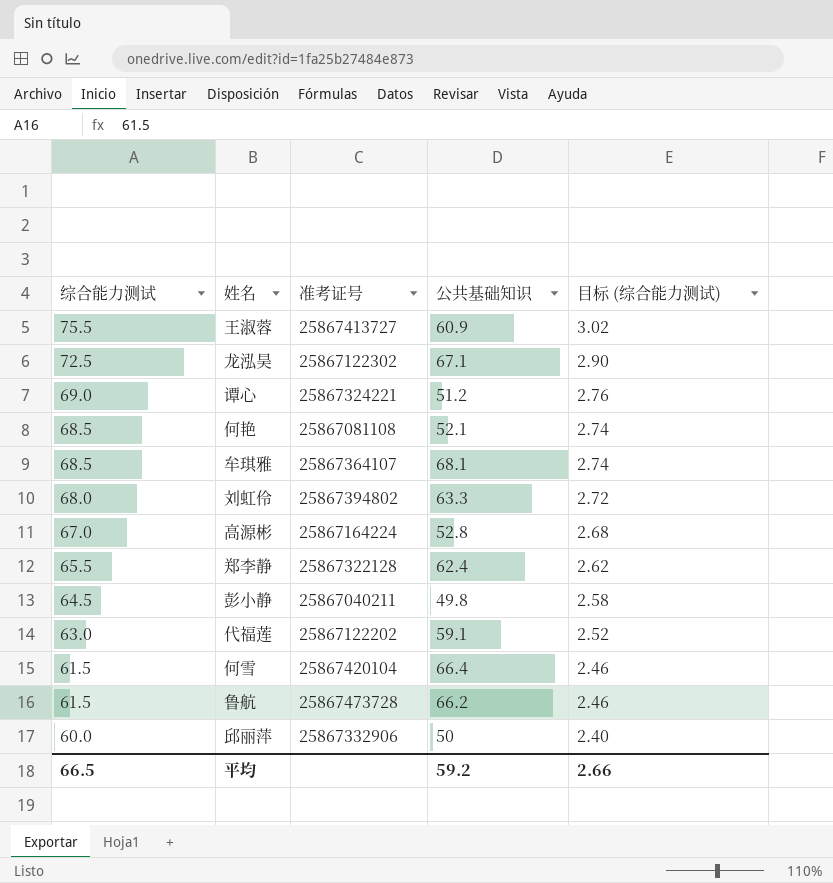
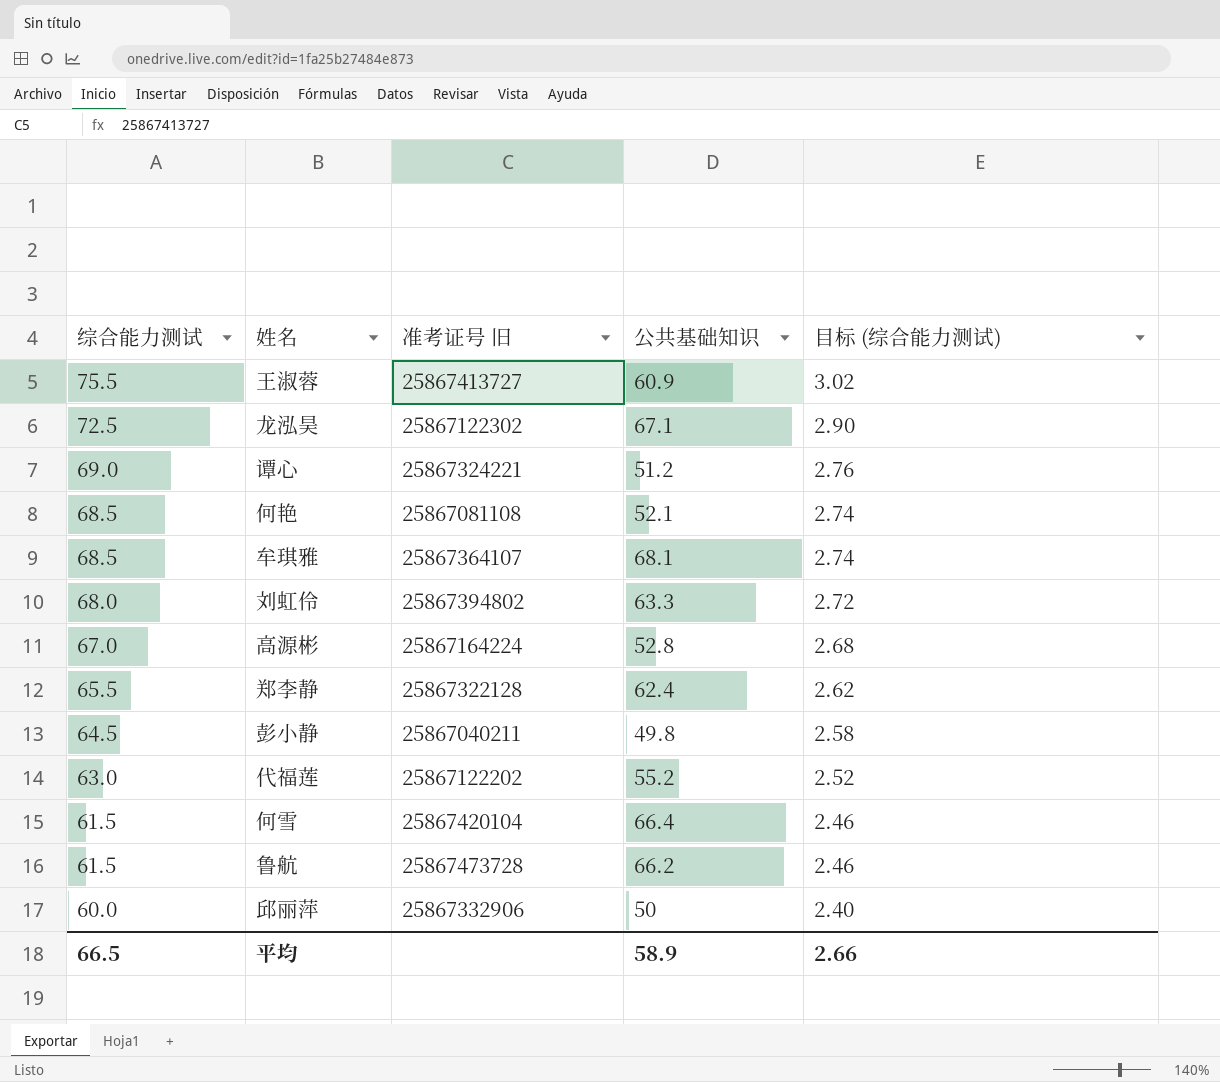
column name: 准考证号 -> 准考证号 旧
代福莲 | 公共基础知识: 59.1 -> 55.2
平均 | 公共基础知识: 59.2 -> 58.9

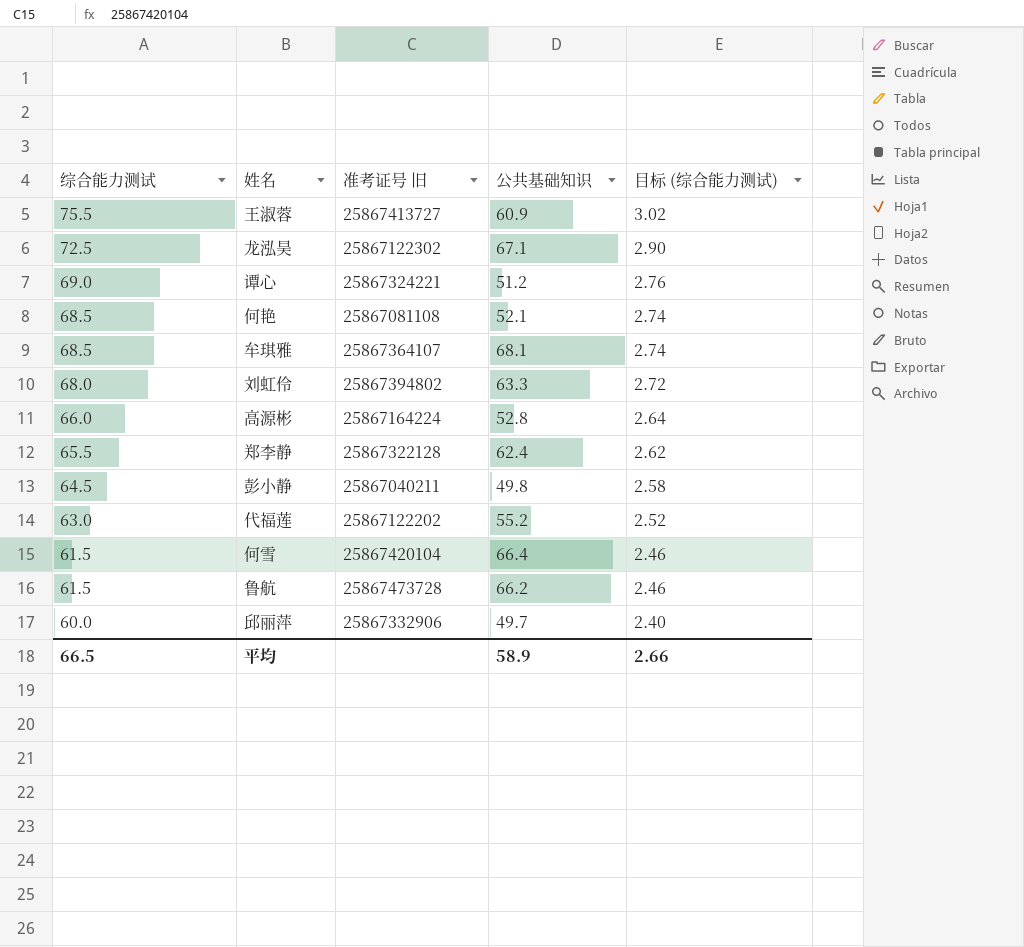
高源彬 | 综合能力测试: 67.0 -> 66.0
高源彬 | 目标 (综合能力测试): 2.68 -> 2.64
邱丽萍 | 公共基础知识: 50 -> 49.7

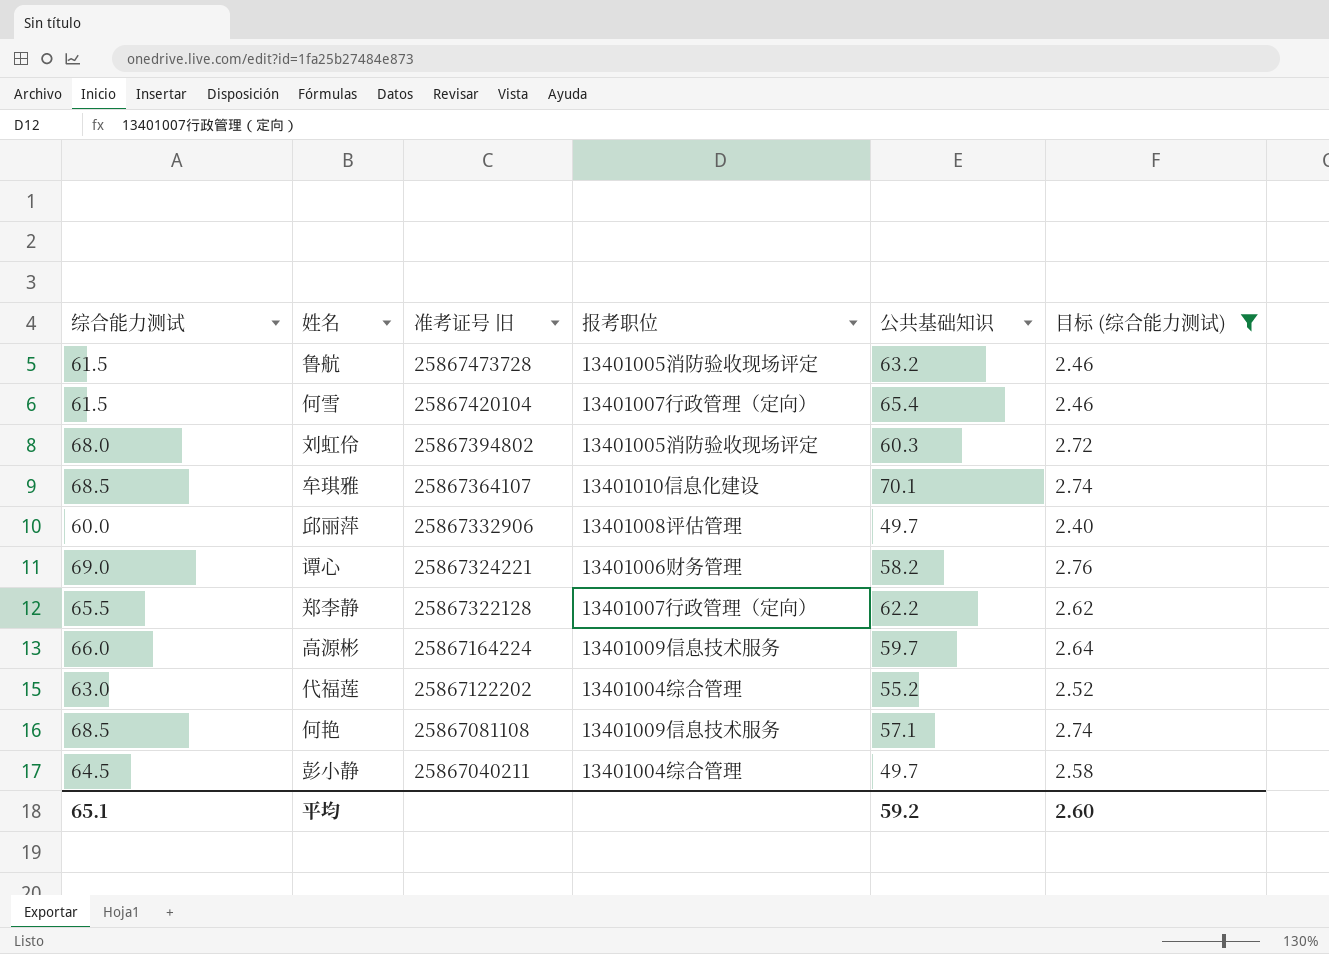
filter: none -> 目标 (综合能力测试) <= 2.76
row order: 综合能力测试 descending -> 准考证号 旧 descending
column 报考职位 | position: none -> 4
鲁航 | 公共基础知识: 66.2 -> 63.2
何雪 | 公共基础知识: 66.4 -> 65.4
刘虹伶 | 公共基础知识: 63.3 -> 60.3
牟琪雅 | 公共基础知识: 68.1 -> 70.1
谭心 | 公共基础知识: 51.2 -> 58.2
郑李静 | 公共基础知识: 62.4 -> 62.2
高源彬 | 公共基础知识: 52.8 -> 59.7
何艳 | 公共基础知识: 52.1 -> 57.1
彭小静 | 公共基础知识: 49.8 -> 49.7
平均 | 综合能力测试: 66.5 -> 65.1
平均 | 公共基础知识: 58.9 -> 59.2
平均 | 目标 (综合能力测试): 2.66 -> 2.60

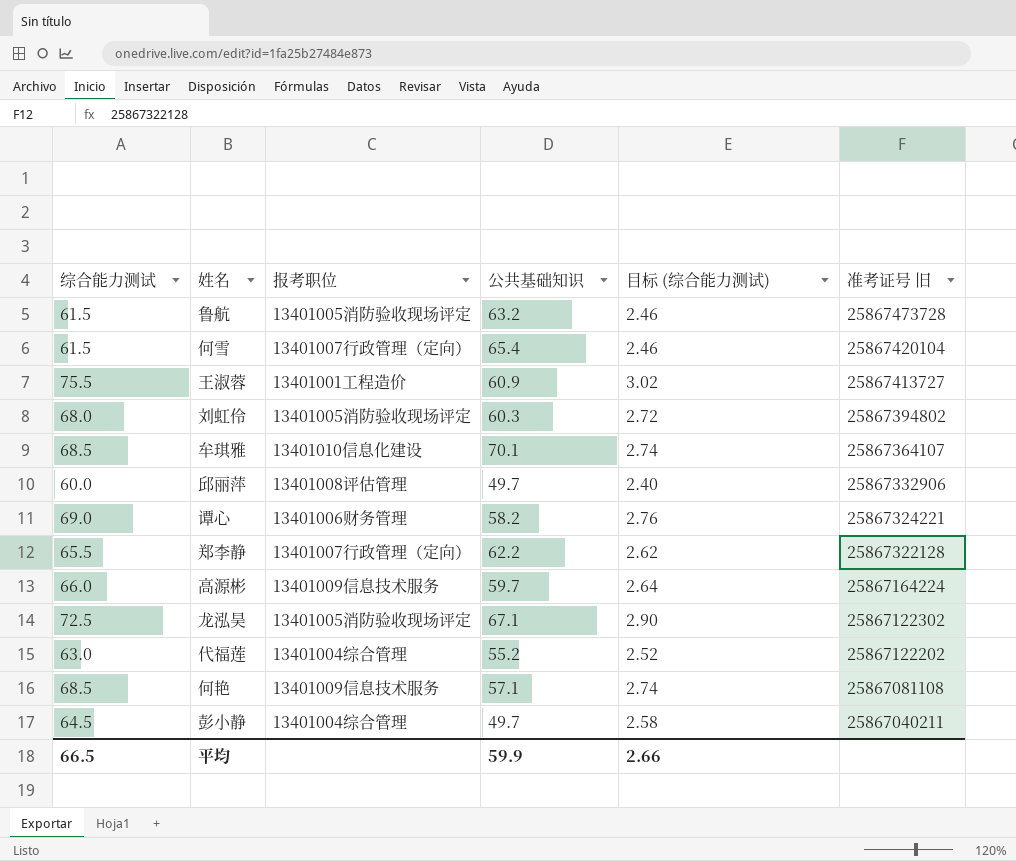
filter: 目标 (综合能力测试) <= 2.76 -> none
column 准考证号 旧 | position: 3 -> 6
平均 | 综合能力测试: 65.1 -> 66.5
平均 | 公共基础知识: 59.2 -> 59.9
平均 | 目标 (综合能力测试): 2.60 -> 2.66

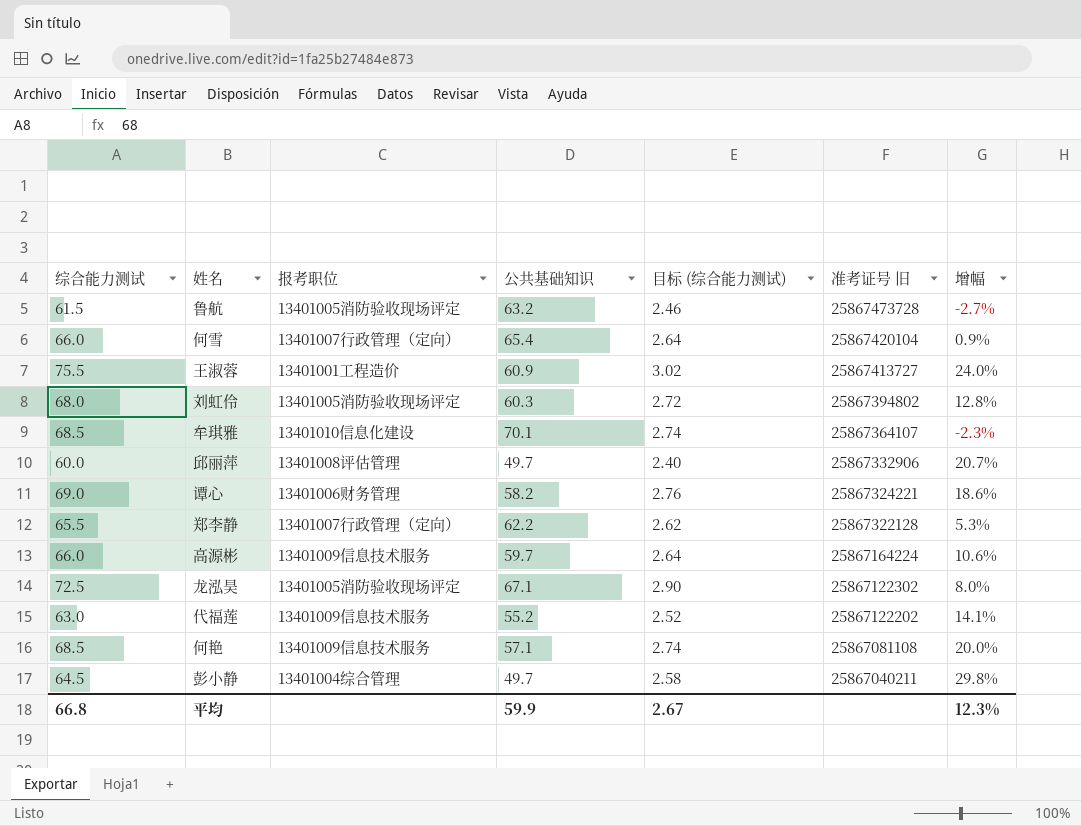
column 增幅 | formula: none -> ([综合能力测试] - [公共基础知识]) / [公共基础知识]
何雪 | 综合能力测试: 61.5 -> 66.0
何雪 | 目标 (综合能力测试): 2.46 -> 2.64
代福莲 | 报考职位: 13401004综合管理 -> 13401009信息技术服务
平均 | 综合能力测试: 66.5 -> 66.8
平均 | 目标 (综合能力测试): 2.66 -> 2.67

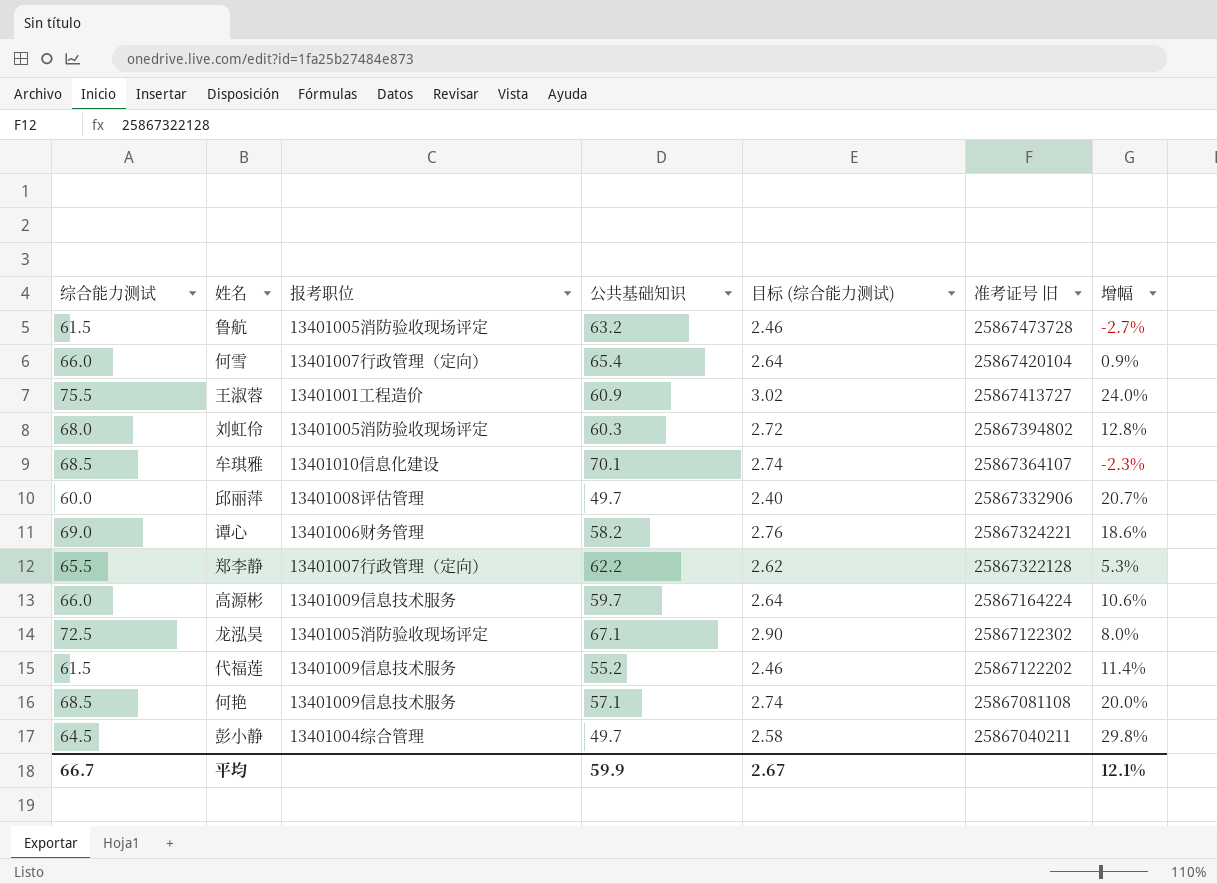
代福莲 | 综合能力测试: 63.0 -> 61.5
代福莲 | 目标 (综合能力测试): 2.52 -> 2.46
代福莲 | 增幅: 14.1% -> 11.4%
平均 | 综合能力测试: 66.8 -> 66.7
平均 | 增幅: 12.3% -> 12.1%

